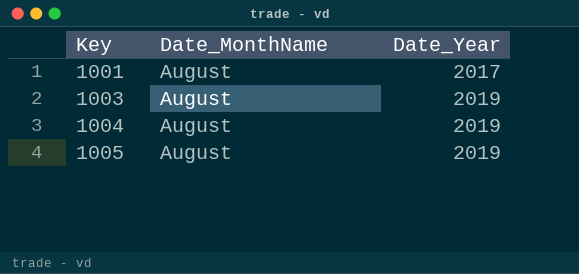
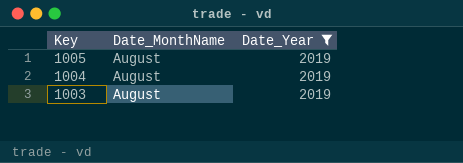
filter: none -> Date_Year = 2019
row order: Key ascending -> Key descending

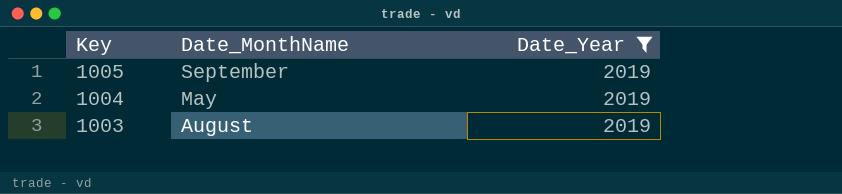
1005 | Date_MonthName: August -> September
1004 | Date_MonthName: August -> May

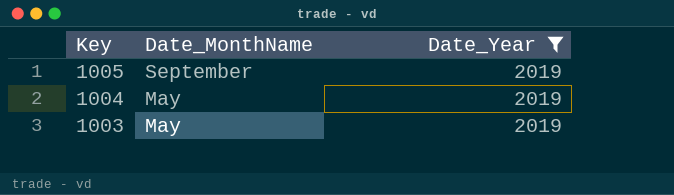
1003 | Date_MonthName: August -> May

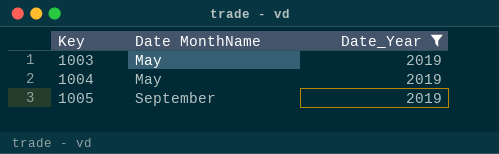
row order: Key descending -> Key ascending
column name: Date_MonthName -> Date MonthName

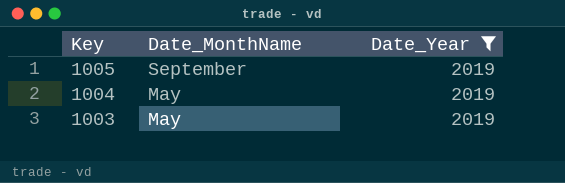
row order: Key ascending -> Key descending
column name: Date MonthName -> Date_MonthName

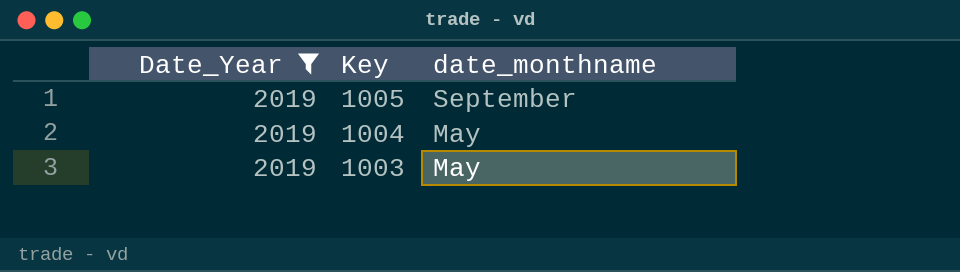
column Date_Year | position: 3 -> 1
column name: Date_MonthName -> date_monthname

